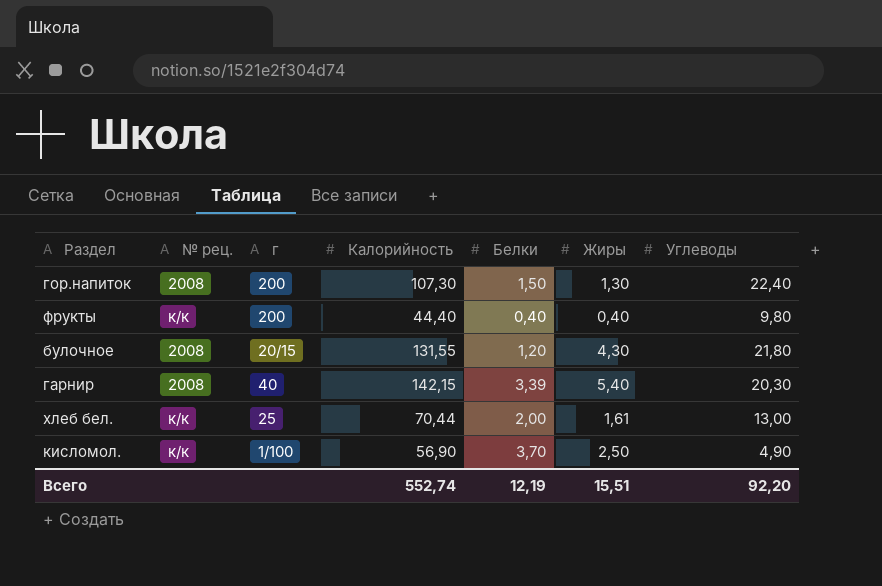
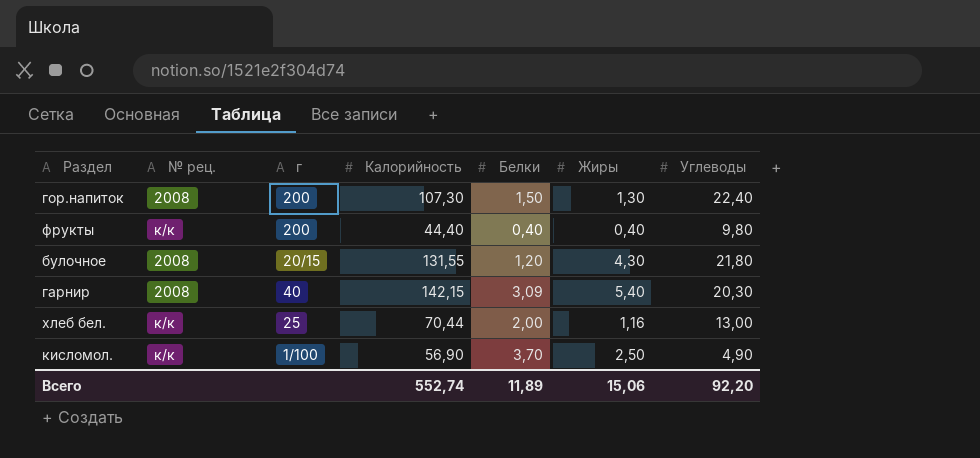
гарнир | Белки: 3,39 -> 3,09
хлеб бел. | Жиры: 1,61 -> 1,16
Всего | Белки: 12,19 -> 11,89
Всего | Жиры: 15,51 -> 15,06

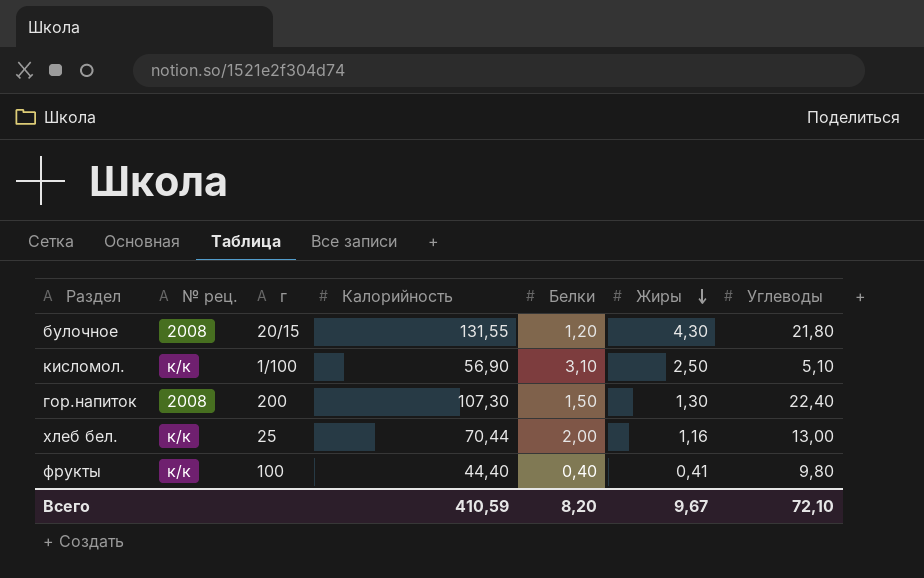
row order: none -> Жиры descending
row гарнир: 2008 | 40 | 142,15 | 3,09 | 5,40 | 20,30 -> none
кисломол. | Белки: 3,70 -> 3,10
кисломол. | Углеводы: 4,90 -> 5,10
фрукты | г: 200 -> 100
фрукты | Жиры: 0,40 -> 0,41
Всего | Калорийность: 552,74 -> 410,59
Всего | Белки: 11,89 -> 8,20
Всего | Жиры: 15,06 -> 9,67
Всего | Углеводы: 92,20 -> 72,10

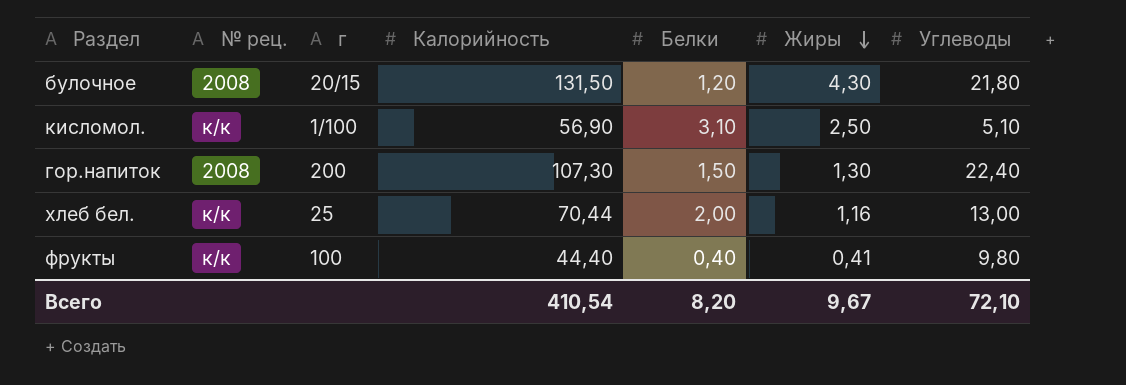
булочное | Калорийность: 131,55 -> 131,50
Всего | Калорийность: 410,59 -> 410,54

